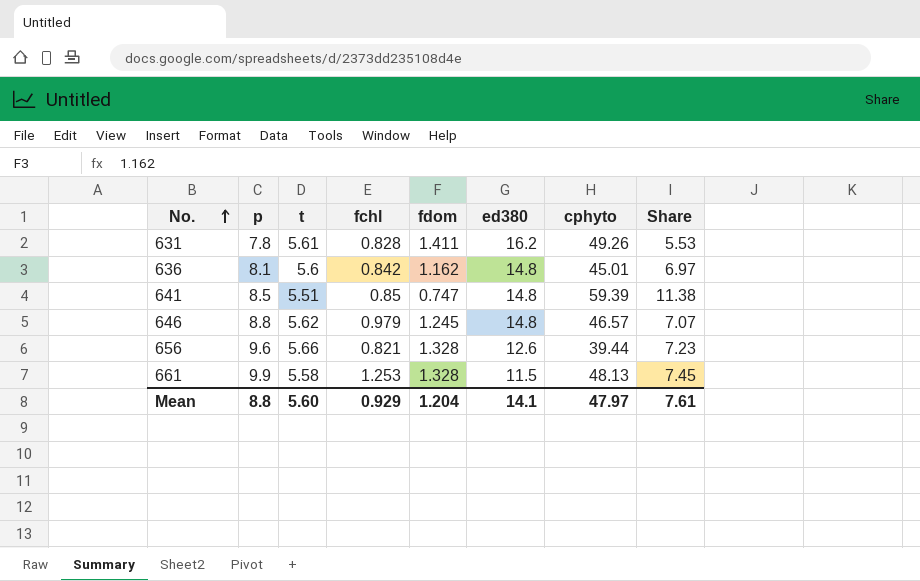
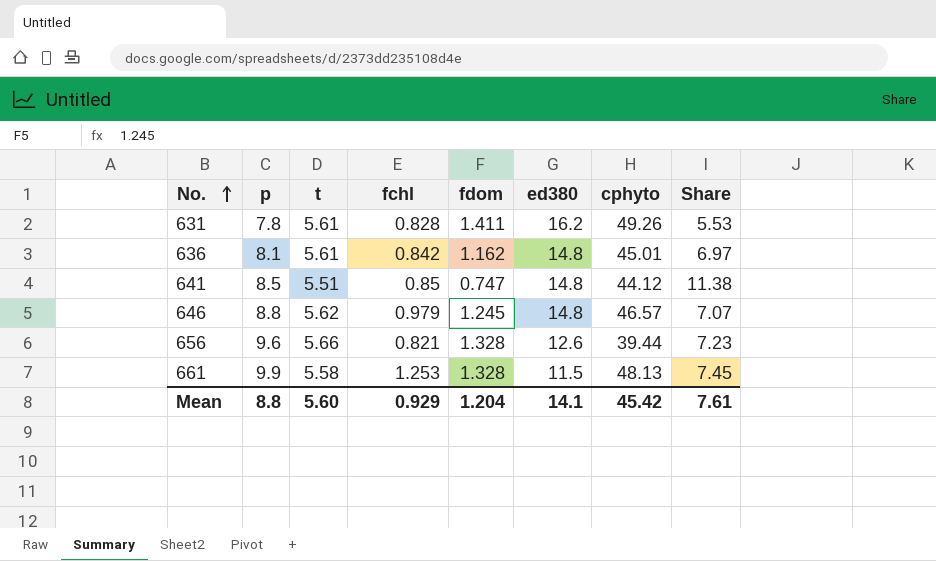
636 | t: 5.6 -> 5.61
641 | cphyto: 59.39 -> 44.12
Mean | cphyto: 47.97 -> 45.42

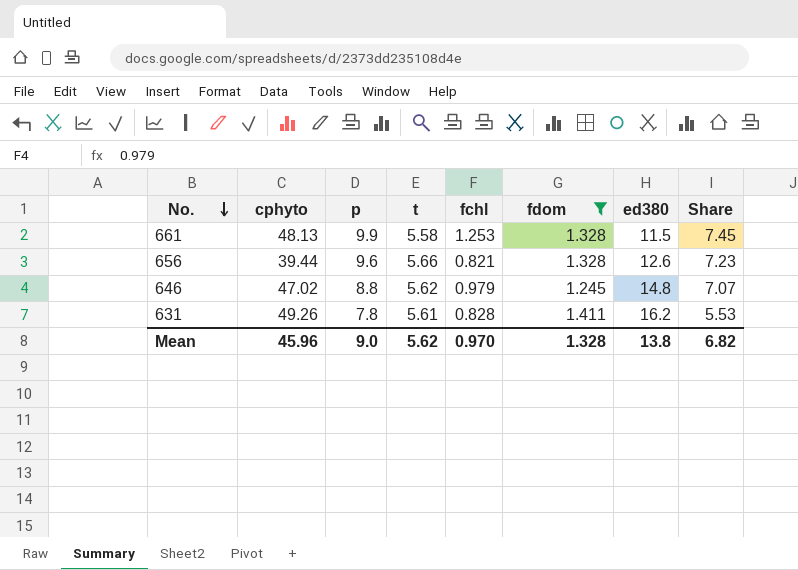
filter: none -> fdom >= 1.245
row order: No. ascending -> No. descending
column cphyto | position: 7 -> 2
646 | cphyto: 46.57 -> 47.02
Mean | cphyto: 45.42 -> 45.96
Mean | p: 8.8 -> 9.0
Mean | t: 5.60 -> 5.62
Mean | fchl: 0.929 -> 0.970
Mean | fdom: 1.204 -> 1.328
Mean | ed380: 14.1 -> 13.8
Mean | Share: 7.61 -> 6.82

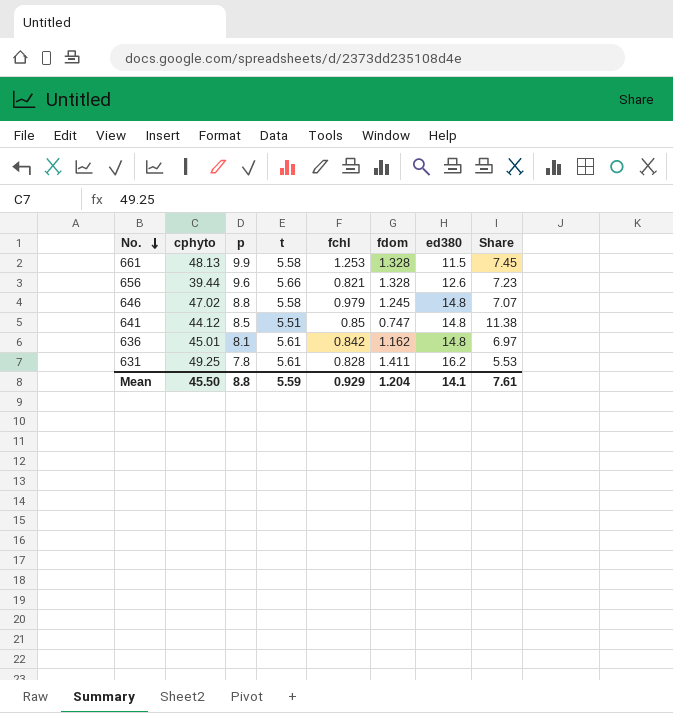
filter: fdom >= 1.245 -> none
646 | t: 5.62 -> 5.58
631 | cphyto: 49.26 -> 49.25
Mean | cphyto: 45.96 -> 45.50
Mean | p: 9.0 -> 8.8
Mean | t: 5.62 -> 5.59
Mean | fchl: 0.970 -> 0.929
Mean | fdom: 1.328 -> 1.204
Mean | ed380: 13.8 -> 14.1
Mean | Share: 6.82 -> 7.61

